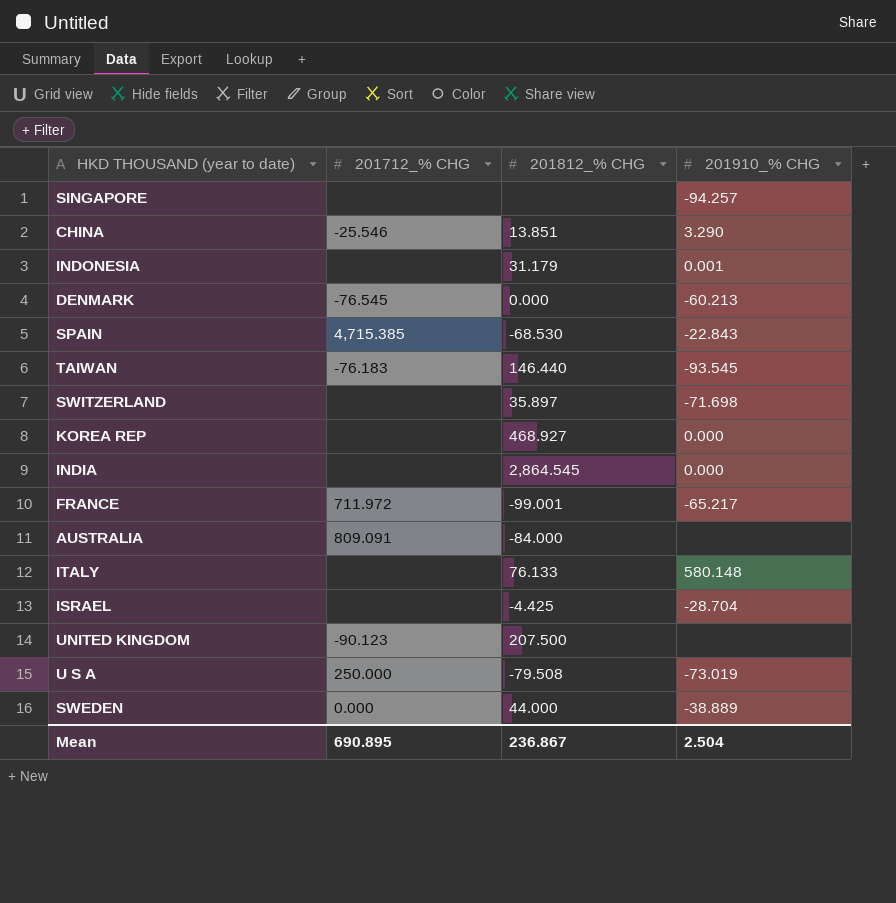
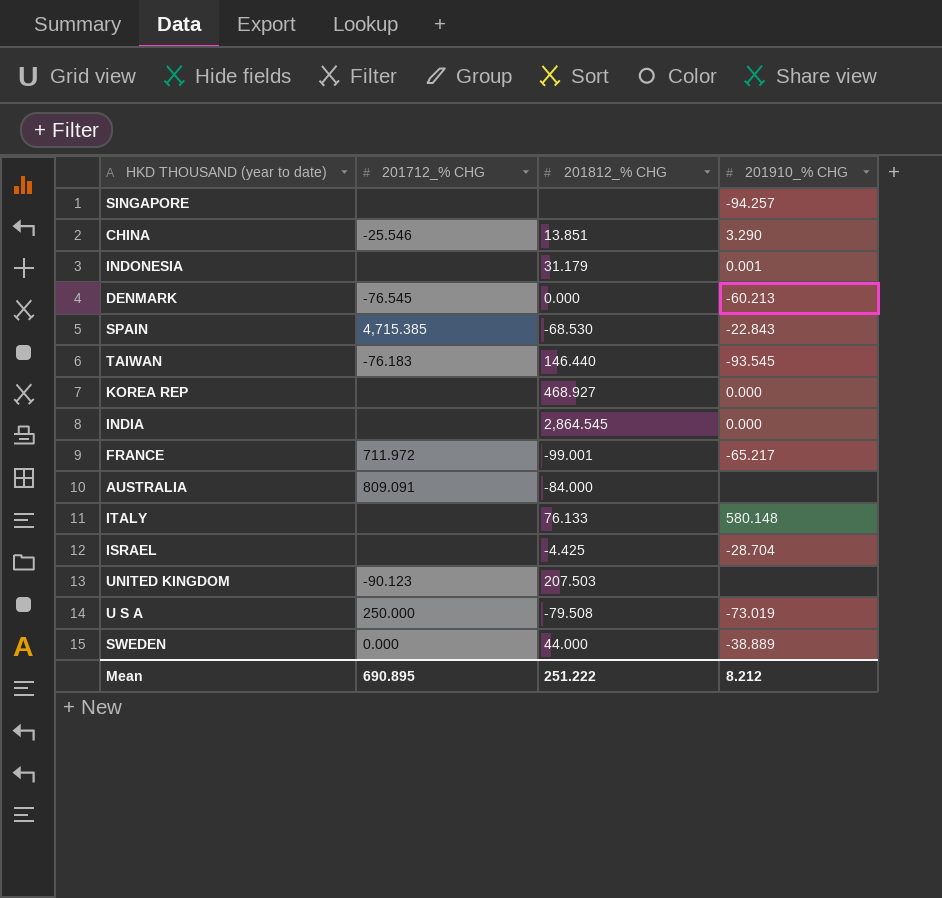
row SWITZERLAND: none | 35.897 | -71.698 -> none
UNITED KINGDOM | 201812_% CHG: 207.500 -> 207.503
Mean | 201812_% CHG: 236.867 -> 251.222
Mean | 201910_% CHG: 2.504 -> 8.212

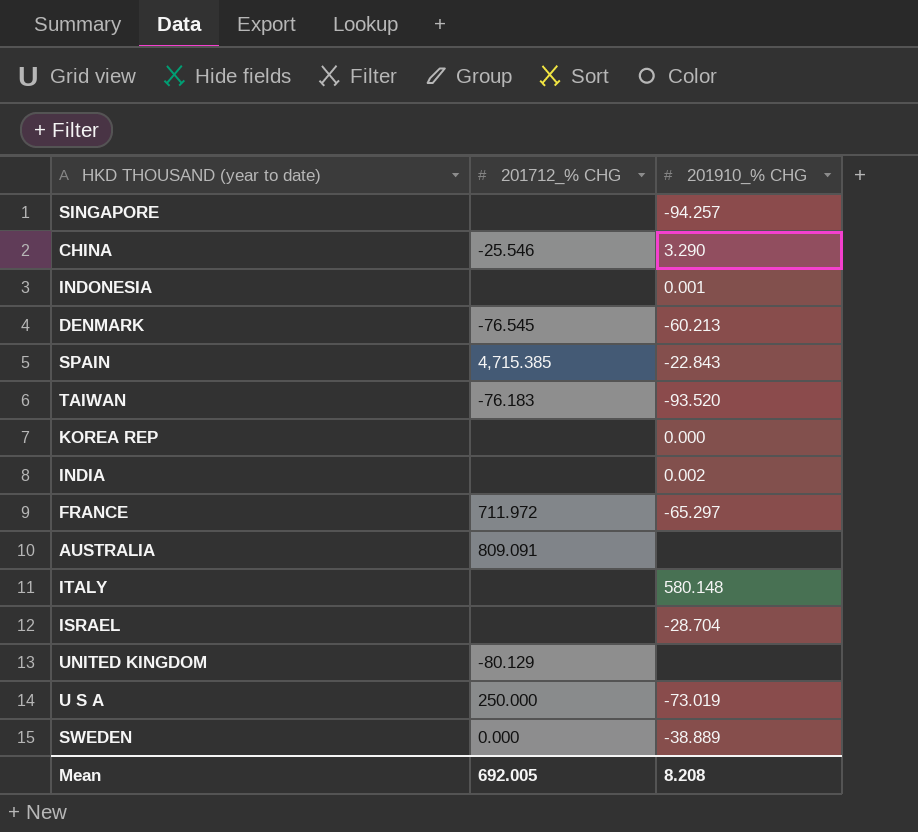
column 201812_% CHG | position: 3 -> none
TAIWAN | 201910_% CHG: -93.545 -> -93.520
INDIA | 201910_% CHG: 0.000 -> 0.002
FRANCE | 201910_% CHG: -65.217 -> -65.297
UNITED KINGDOM | 201712_% CHG: -90.123 -> -80.129
Mean | 201712_% CHG: 690.895 -> 692.005
Mean | 201910_% CHG: 8.212 -> 8.208

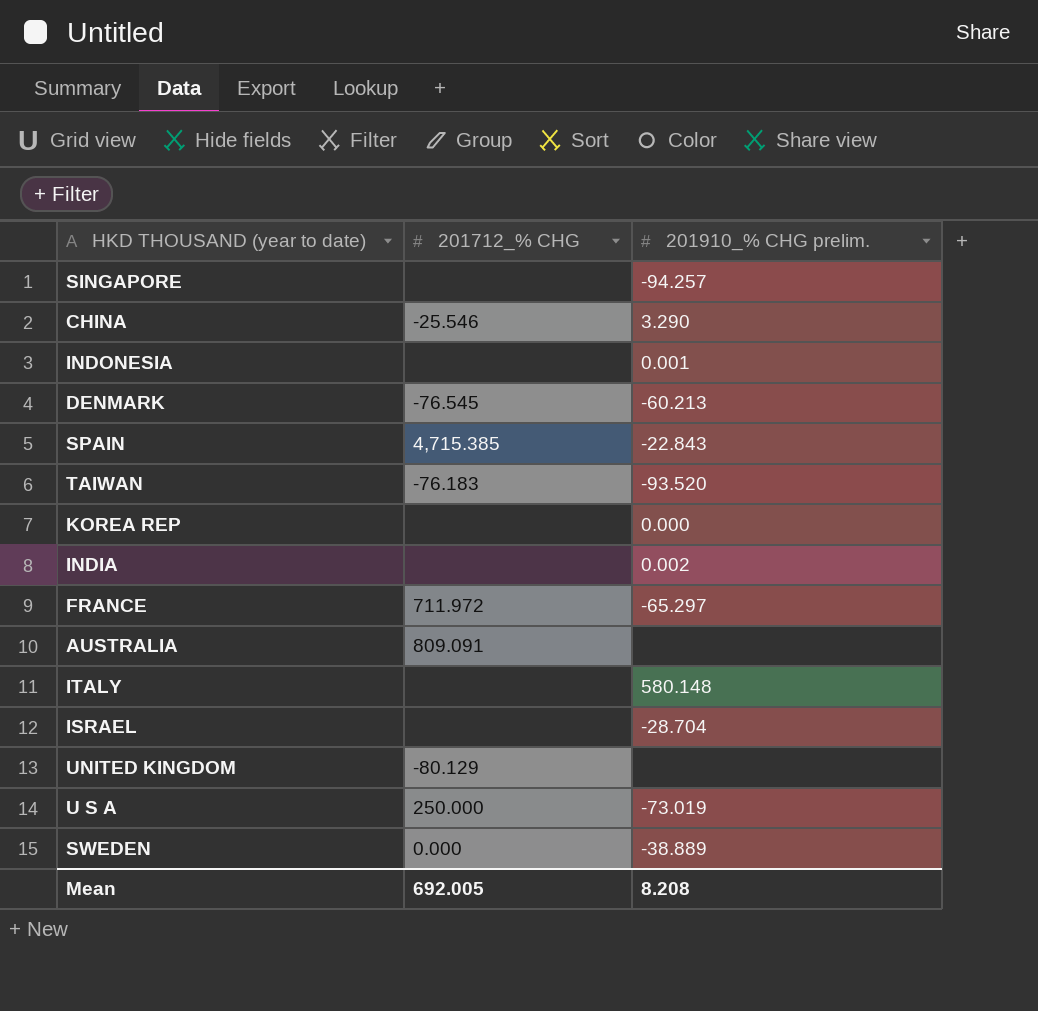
column name: 201910_% CHG -> 201910_% CHG prelim.

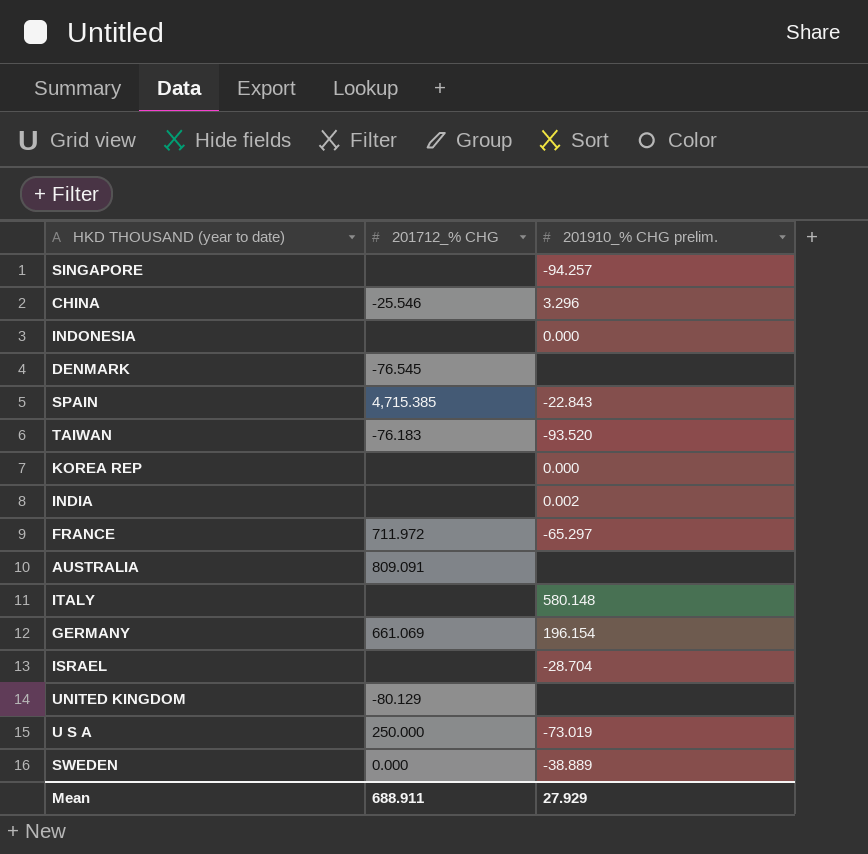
CHINA | 201910_% CHG prelim.: 3.290 -> 3.296
INDONESIA | 201910_% CHG prelim.: 0.001 -> 0.000
DENMARK | 201910_% CHG prelim.: -60.213 -> none
row GERMANY: none -> 661.069 | 196.154
Mean | 201712_% CHG: 692.005 -> 688.911
Mean | 201910_% CHG prelim.: 8.208 -> 27.929

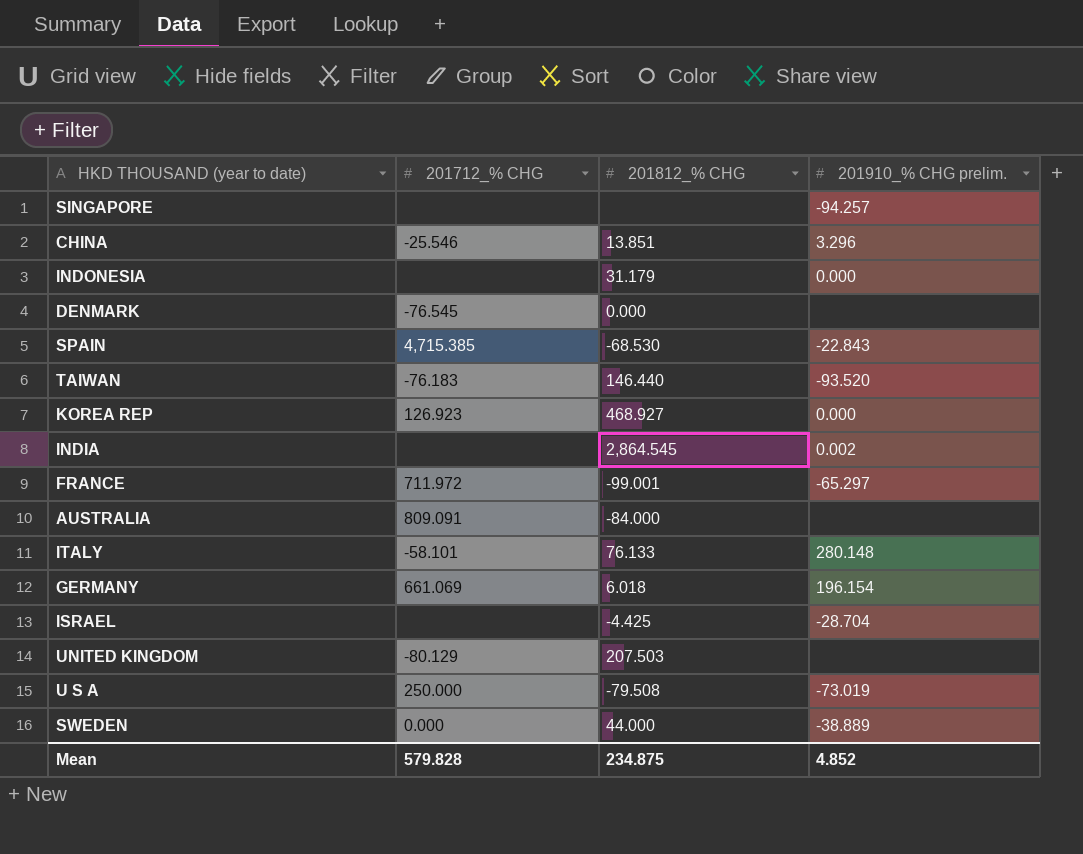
column 201812_% CHG | position: none -> 3
KOREA REP | 201712_% CHG: none -> 126.923
ITALY | 201712_% CHG: none -> -58.101
ITALY | 201910_% CHG prelim.: 580.148 -> 280.148
Mean | 201712_% CHG: 688.911 -> 579.828
Mean | 201910_% CHG prelim.: 27.929 -> 4.852

